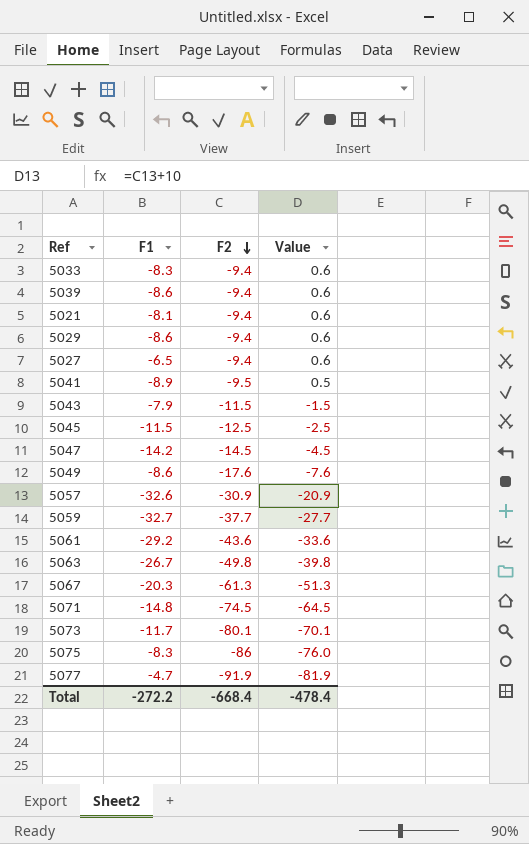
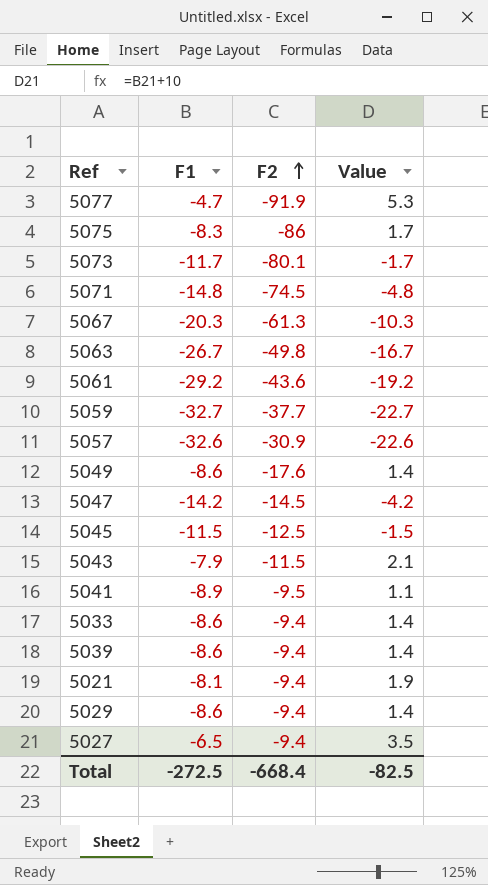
row order: F2 descending -> F2 ascending
column Value | formula: [F2] + 10 -> [F1] + 10
5033 | F1: -8.3 -> -8.6
Total | F1: -272.2 -> -272.5
Total | Value: -478.4 -> -82.5

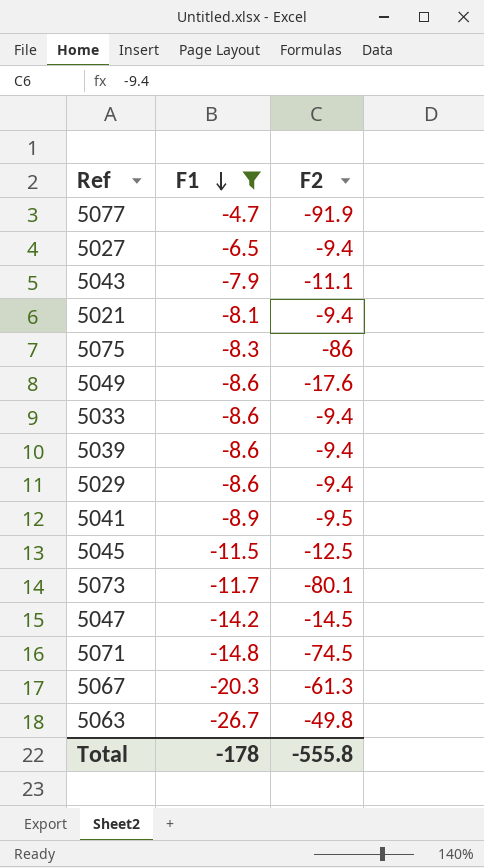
filter: none -> F1 >= -26.7
row order: F2 ascending -> F1 descending
column Value | formula: [F1] + 10 -> none
5043 | F2: -11.5 -> -11.1
Total | F1: -272.5 -> -178
Total | F2: -668.4 -> -555.8

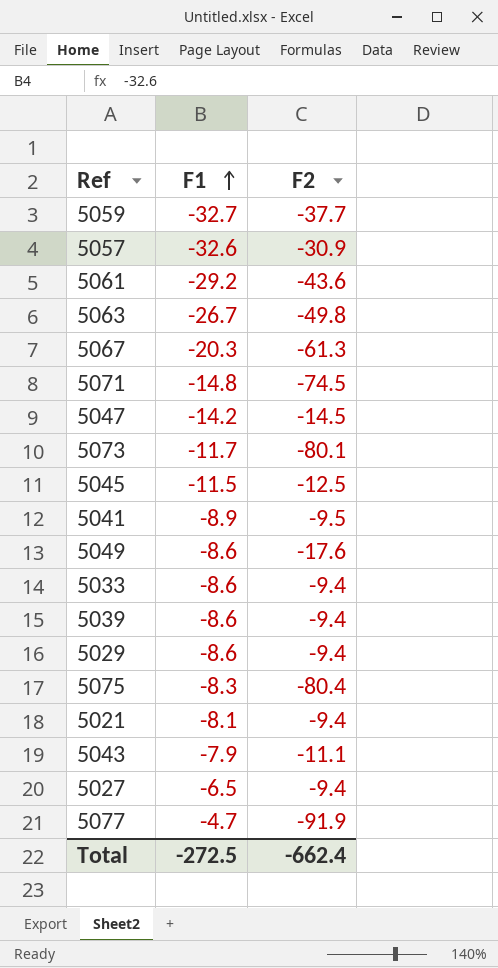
filter: F1 >= -26.7 -> none
row order: F1 descending -> F1 ascending
5075 | F2: -86 -> -80.4
Total | F1: -178 -> -272.5
Total | F2: -555.8 -> -662.4

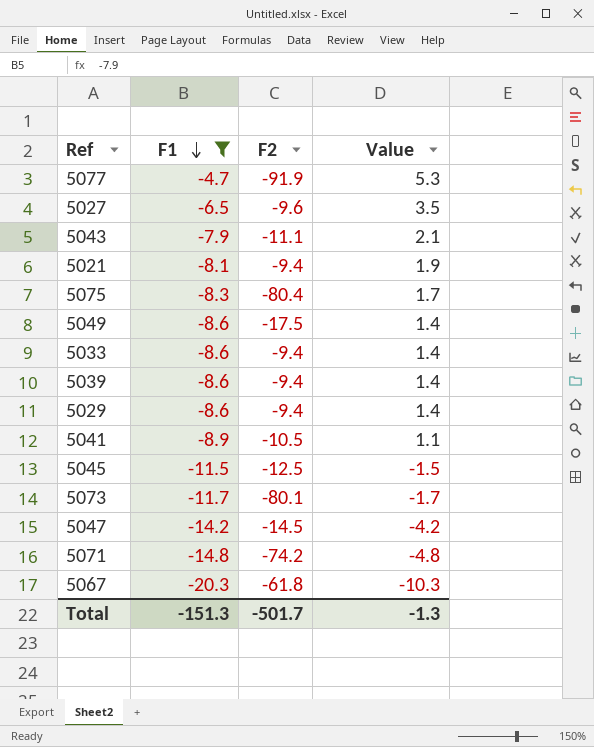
filter: none -> F1 >= -20.3
row order: F1 ascending -> F1 descending
column Value | formula: none -> [F1] + 10
5027 | F2: -9.4 -> -9.6
5049 | F2: -17.6 -> -17.5
5041 | F2: -9.5 -> -10.5
5071 | F2: -74.5 -> -74.2
5067 | F2: -61.3 -> -61.8
Total | F1: -272.5 -> -151.3
Total | F2: -662.4 -> -501.7

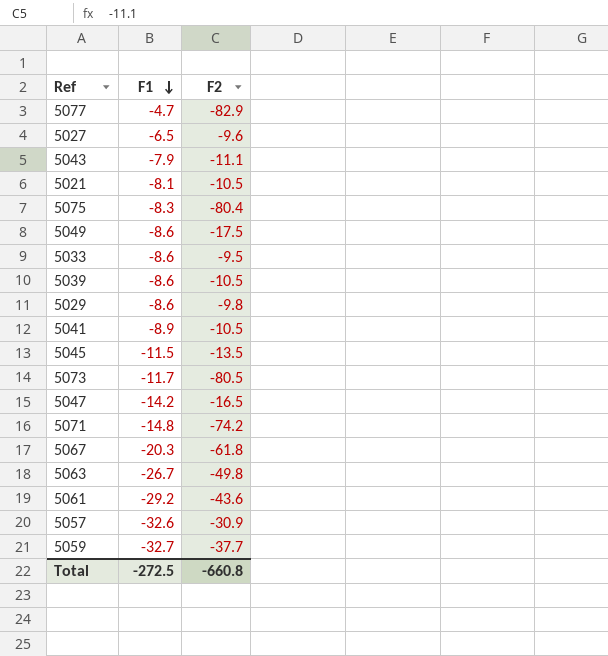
filter: F1 >= -20.3 -> none
column Value | formula: [F1] + 10 -> none
5077 | F2: -91.9 -> -82.9
5021 | F2: -9.4 -> -10.5
5033 | F2: -9.4 -> -9.5
5039 | F2: -9.4 -> -10.5
5029 | F2: -9.4 -> -9.8
5045 | F2: -12.5 -> -13.5
5073 | F2: -80.1 -> -80.5
5047 | F2: -14.5 -> -16.5
Total | F1: -151.3 -> -272.5
Total | F2: -501.7 -> -660.8

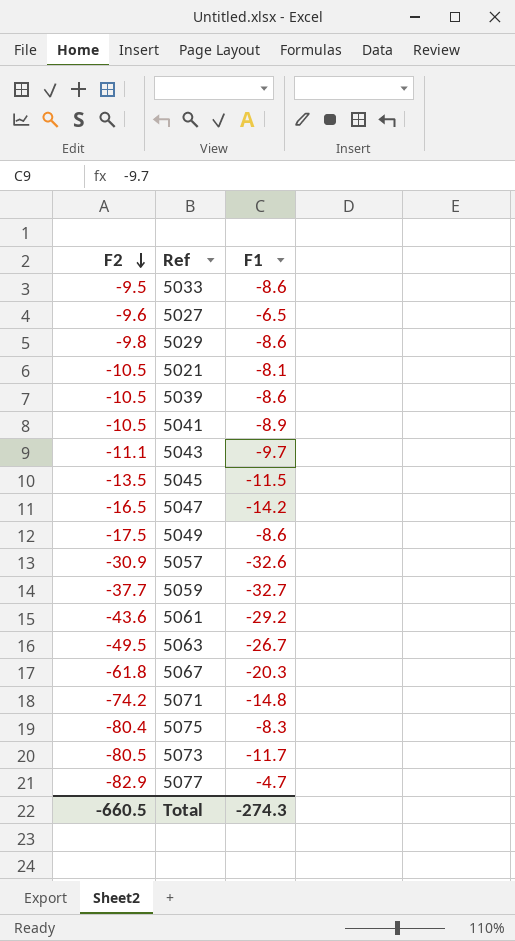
row order: F1 descending -> F2 descending
column F2 | position: 3 -> 1
5043 | F1: -7.9 -> -9.7
5063 | F2: -49.8 -> -49.5
Total | F2: -660.8 -> -660.5
Total | F1: -272.5 -> -274.3

